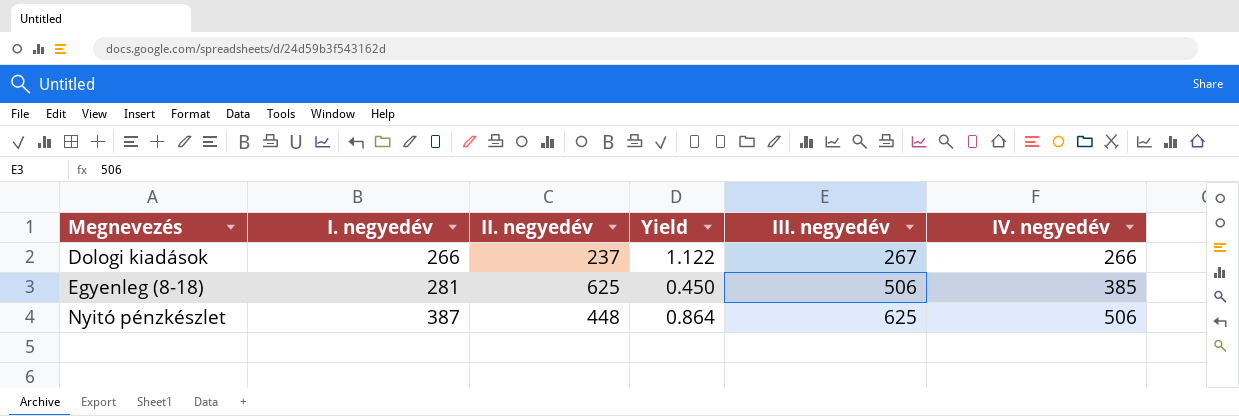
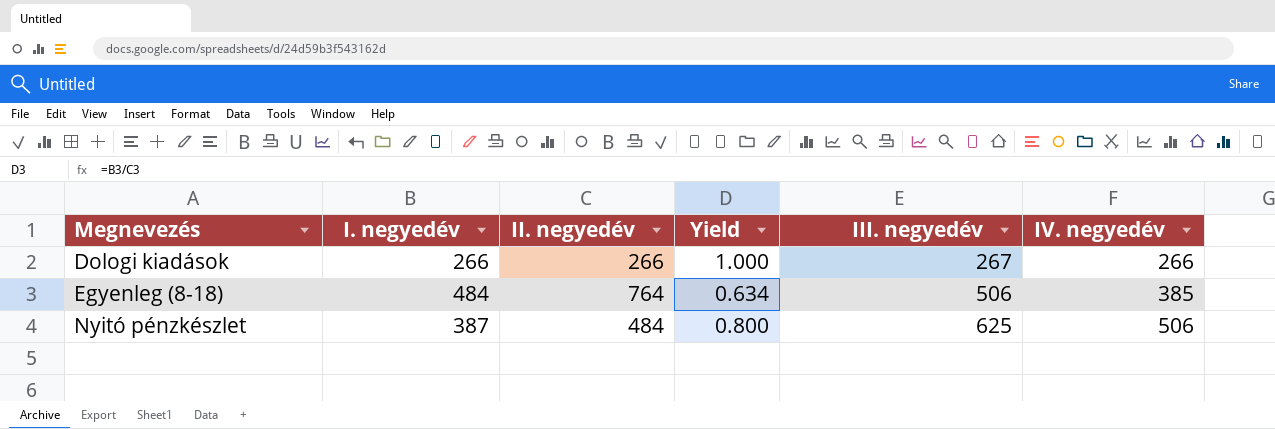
Dologi kiadások | II. negyedév: 237 -> 266
Dologi kiadások | Yield: 1.122 -> 1.000
Egyenleg (8-18) | I. negyedév: 281 -> 484
Egyenleg (8-18) | II. negyedév: 625 -> 764
Egyenleg (8-18) | Yield: 0.450 -> 0.634
Nyitó pénzkészlet | II. negyedév: 448 -> 484
Nyitó pénzkészlet | Yield: 0.864 -> 0.800

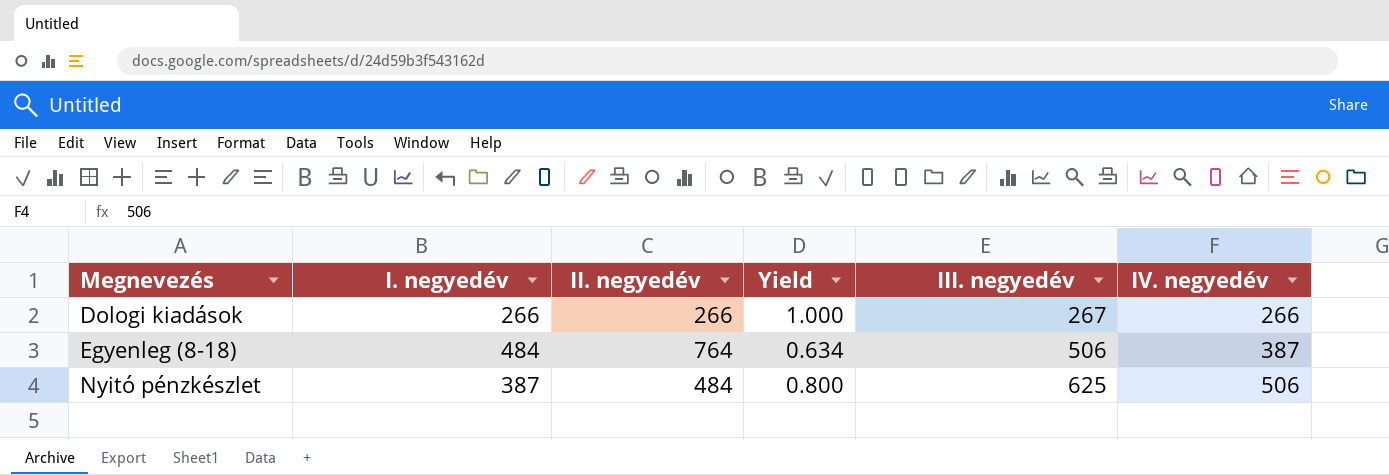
Egyenleg (8-18) | IV. negyedév: 385 -> 387

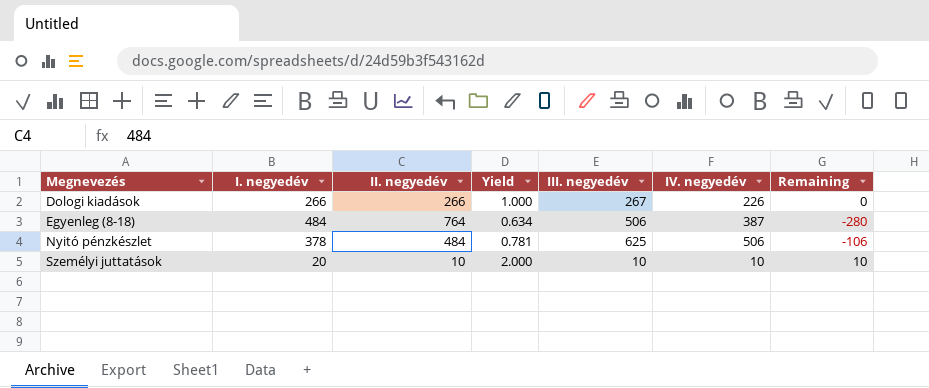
column Remaining | formula: none -> [I. negyedév] - [II. negyedév]
Dologi kiadások | IV. negyedév: 266 -> 226
Nyitó pénzkészlet | I. negyedév: 387 -> 378
Nyitó pénzkészlet | Yield: 0.800 -> 0.781
row Személyi juttatások: none -> 20 | 10 | 2.000 | 10 | 10 | 10

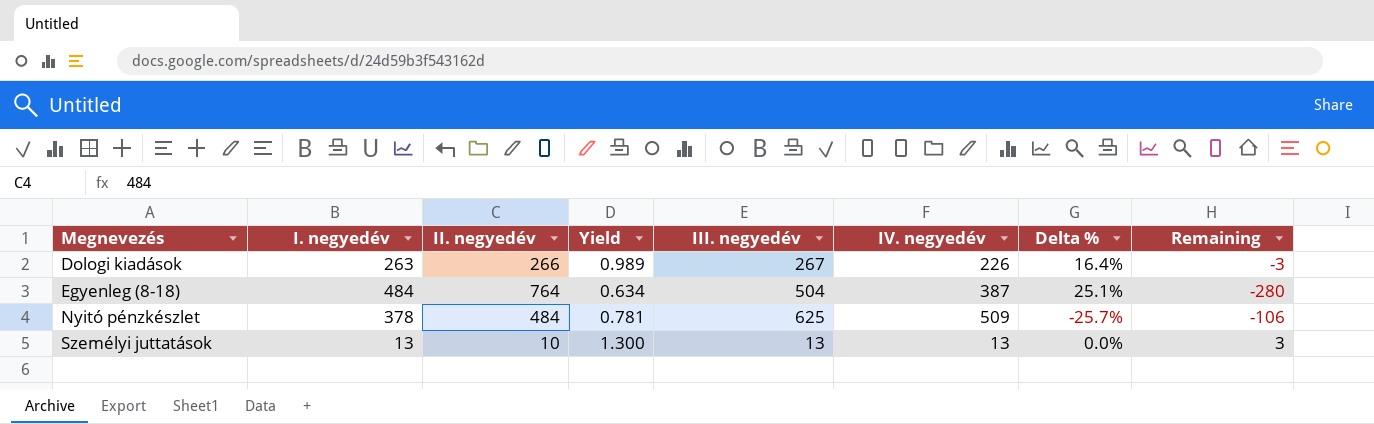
column Delta % | formula: none -> ([I. negyedév] - [IV. negyedév]) / [IV. negyedév]
Dologi kiadások | I. negyedév: 266 -> 263
Dologi kiadások | Yield: 1.000 -> 0.989
Dologi kiadások | Remaining: 0 -> -3
Egyenleg (8-18) | III. negyedév: 506 -> 504
Nyitó pénzkészlet | IV. negyedév: 506 -> 509
Személyi juttatások | I. negyedév: 20 -> 13
Személyi juttatások | Yield: 2.000 -> 1.300
Személyi juttatások | III. negyedév: 10 -> 13
Személyi juttatások | IV. negyedév: 10 -> 13
Személyi juttatások | Remaining: 10 -> 3

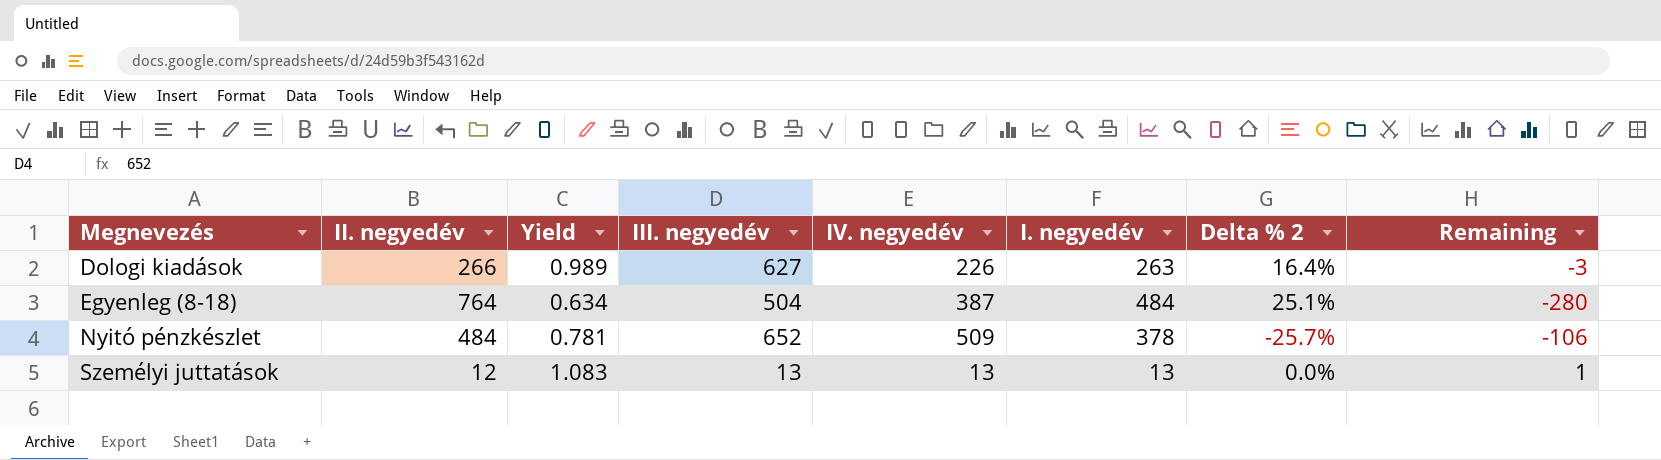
column I. negyedév | position: 2 -> 6
column name: Delta % -> Delta % 2
Dologi kiadások | III. negyedév: 267 -> 627
Nyitó pénzkészlet | III. negyedév: 625 -> 652
Személyi juttatások | II. negyedév: 10 -> 12
Személyi juttatások | Yield: 1.300 -> 1.083
Személyi juttatások | Remaining: 3 -> 1

